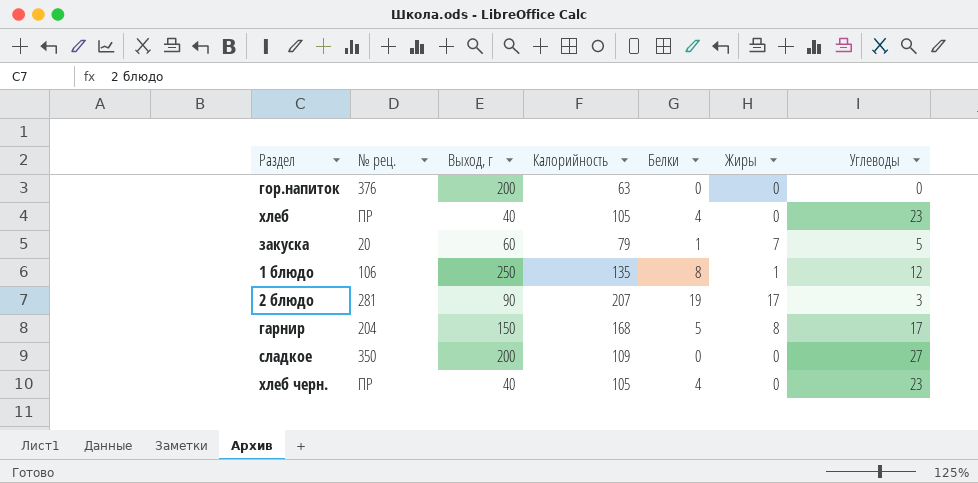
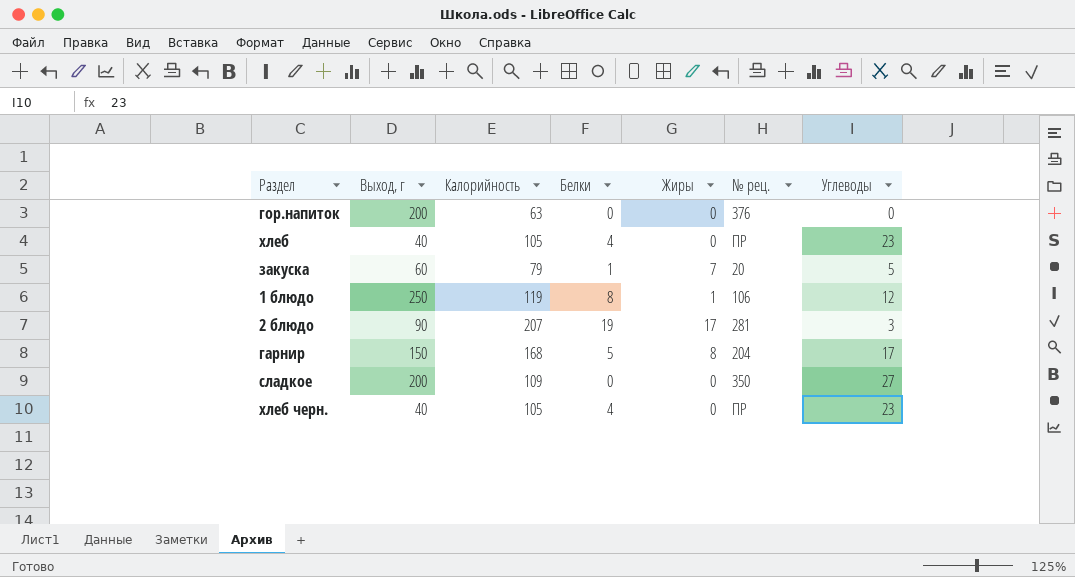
column № рец. | position: 2 -> 6
1 блюдо | Калорийность: 135 -> 119

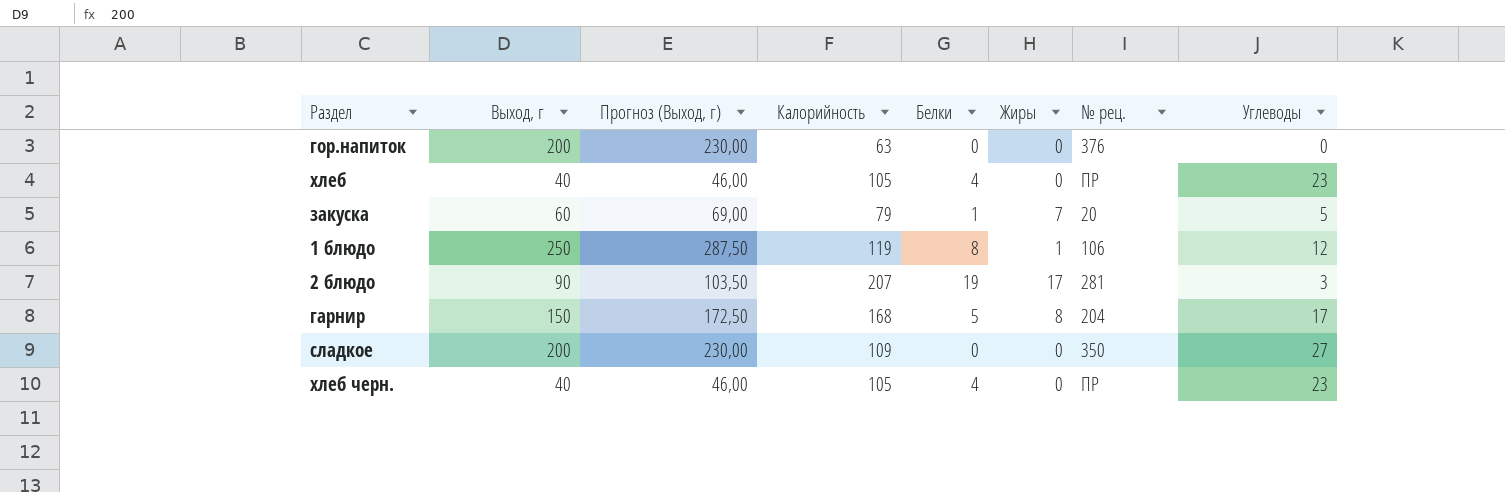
column Прогноз (Выход, г) | formula: none -> [Выход, г] * 1,15

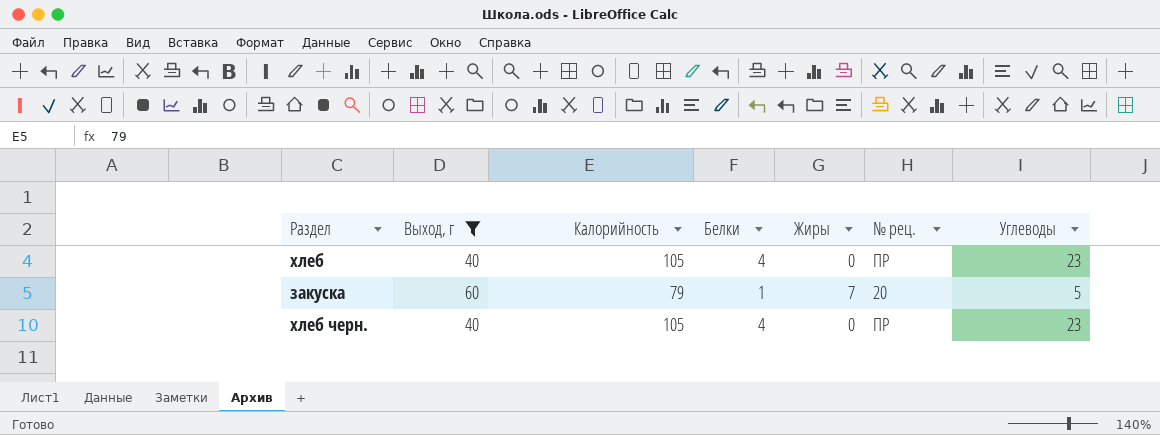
filter: none -> Выход, г <= 60
column Прогноз (Выход, г) | formula: [Выход, г] * 1,15 -> none

